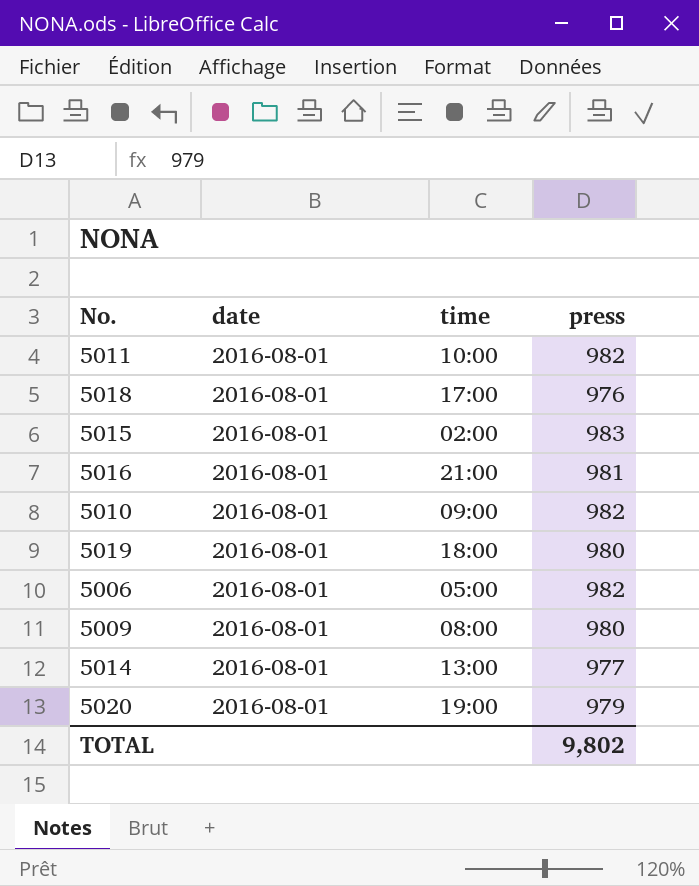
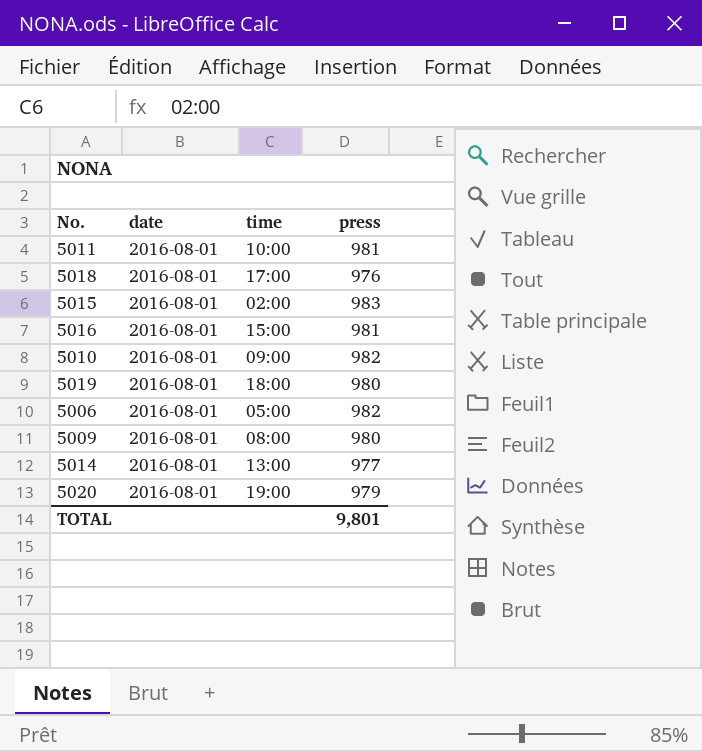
5011 | press: 982 -> 981
5016 | time: 21:00 -> 15:00
TOTAL | press: 9,802 -> 9,801

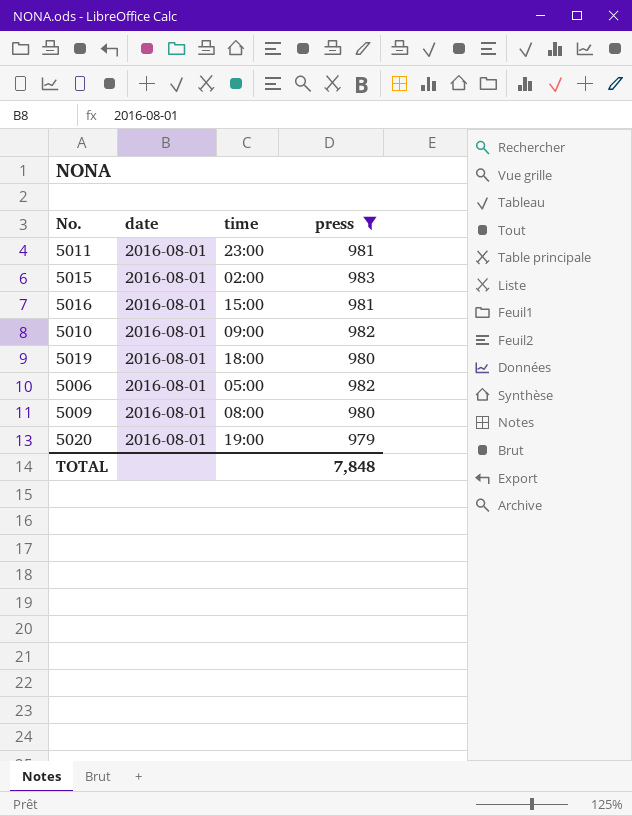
filter: none -> press >= 979
5011 | time: 10:00 -> 23:00
TOTAL | press: 9,801 -> 7,848

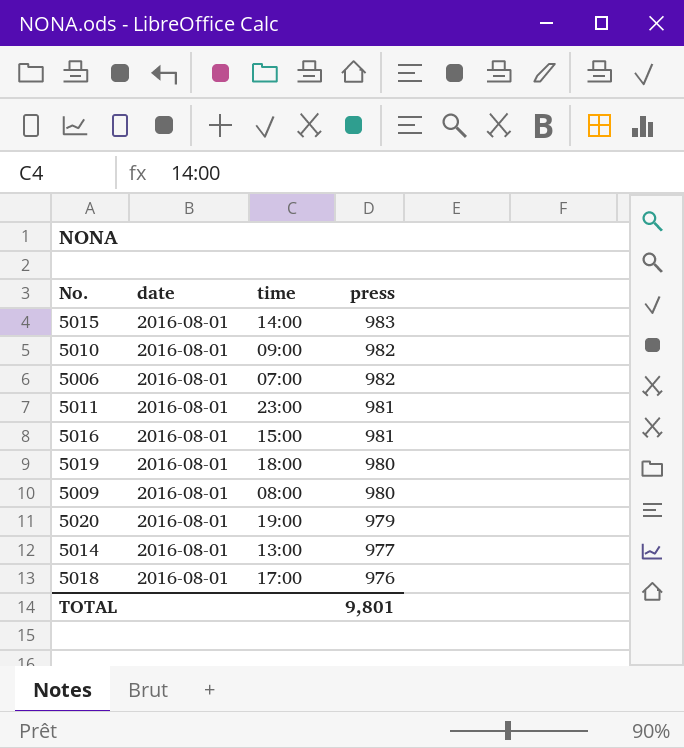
filter: press >= 979 -> none
row order: none -> press descending
5015 | time: 02:00 -> 14:00
5006 | time: 05:00 -> 07:00
TOTAL | press: 7,848 -> 9,801

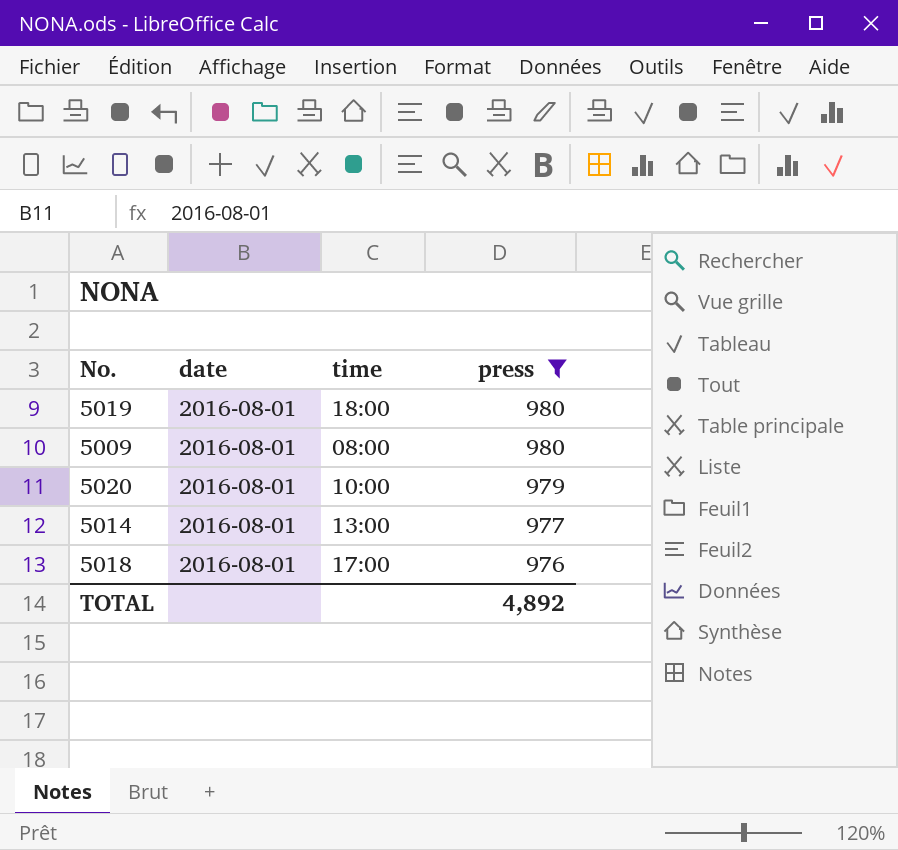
filter: none -> press <= 980
5020 | time: 19:00 -> 10:00
TOTAL | press: 9,801 -> 4,892

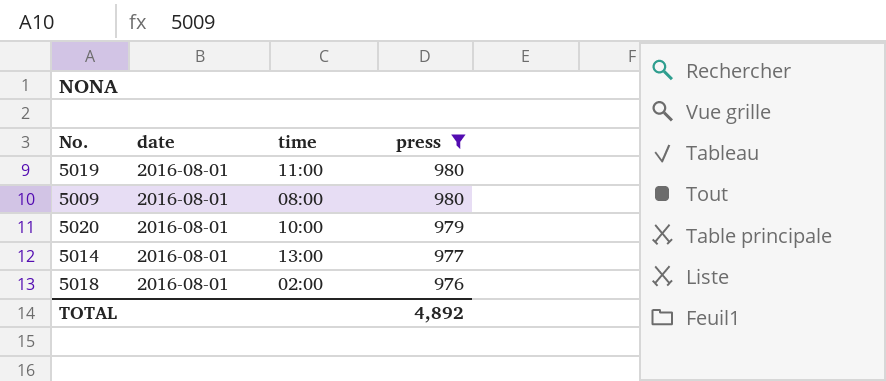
5019 | time: 18:00 -> 11:00
5018 | time: 17:00 -> 02:00

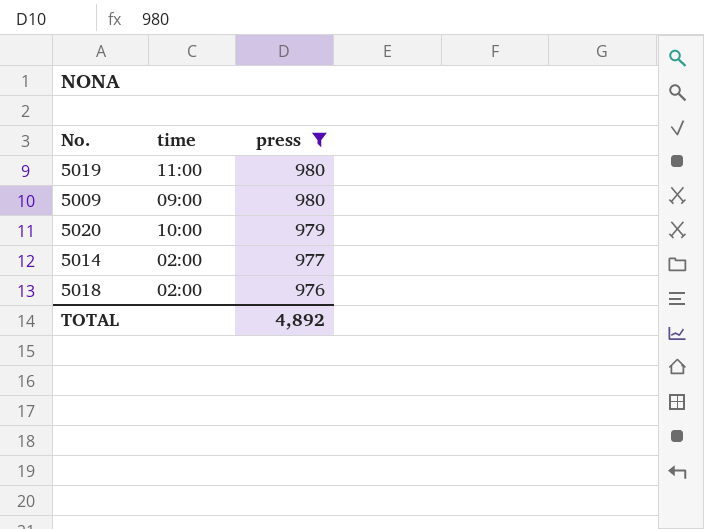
column date | position: 2 -> none
5009 | time: 08:00 -> 09:00
5014 | time: 13:00 -> 02:00

